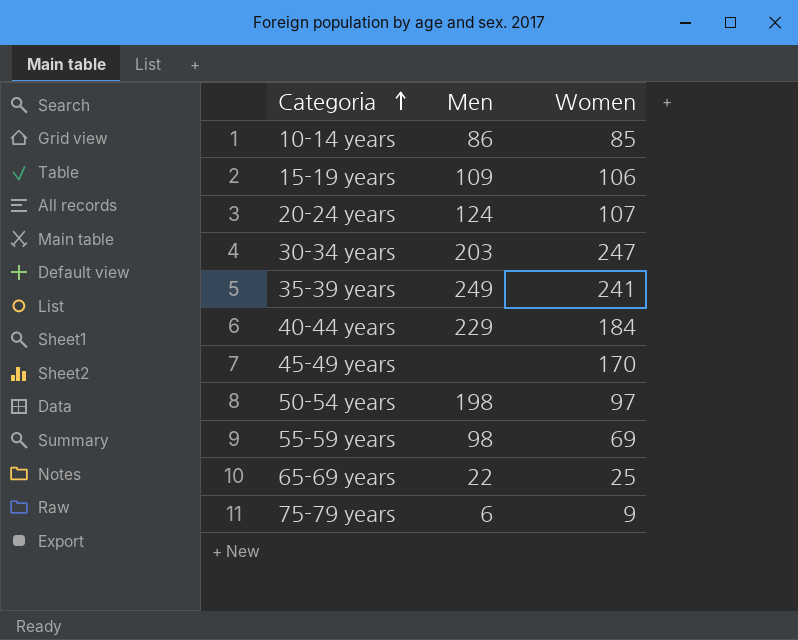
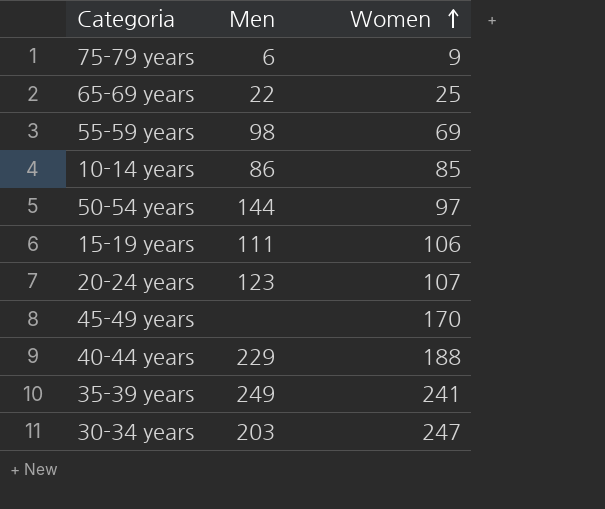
row order: Categoria ascending -> Women ascending
50-54 years | Men: 198 -> 144
15-19 years | Men: 109 -> 111
20-24 years | Men: 124 -> 123
40-44 years | Women: 184 -> 188

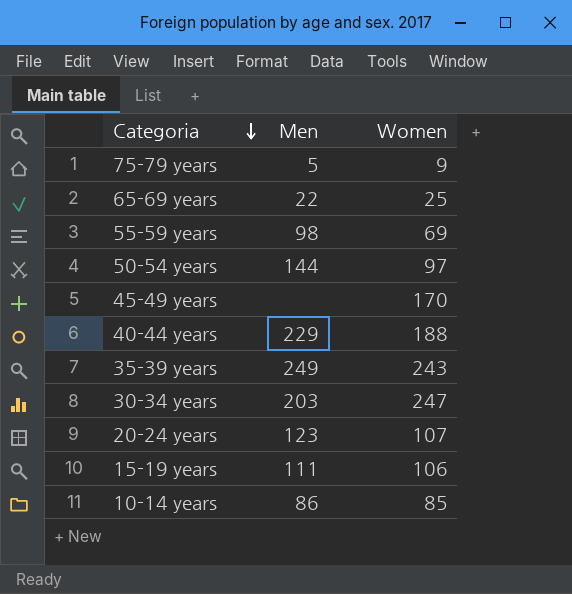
row order: Women ascending -> Categoria descending
75-79 years | Men: 6 -> 5
35-39 years | Women: 241 -> 243

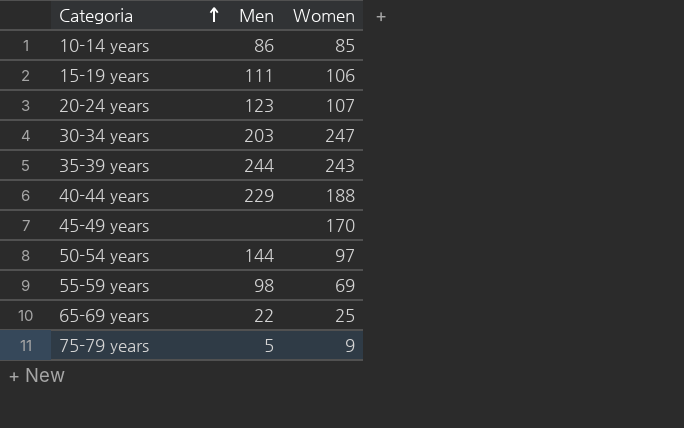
row order: Categoria descending -> Categoria ascending
35-39 years | Men: 249 -> 244

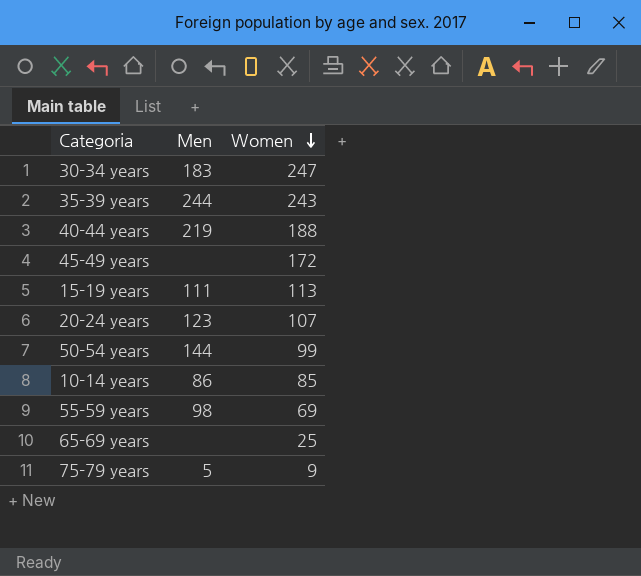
row order: Categoria ascending -> Women descending
30-34 years | Men: 203 -> 183
40-44 years | Men: 229 -> 219
45-49 years | Women: 170 -> 172
15-19 years | Women: 106 -> 113
50-54 years | Women: 97 -> 99
65-69 years | Men: 22 -> none

